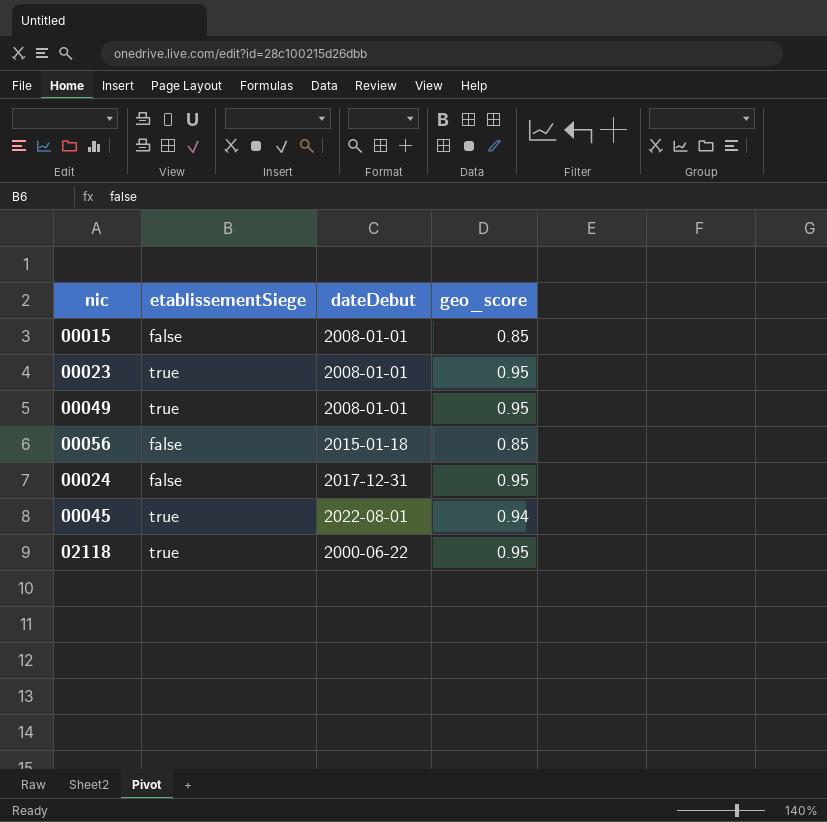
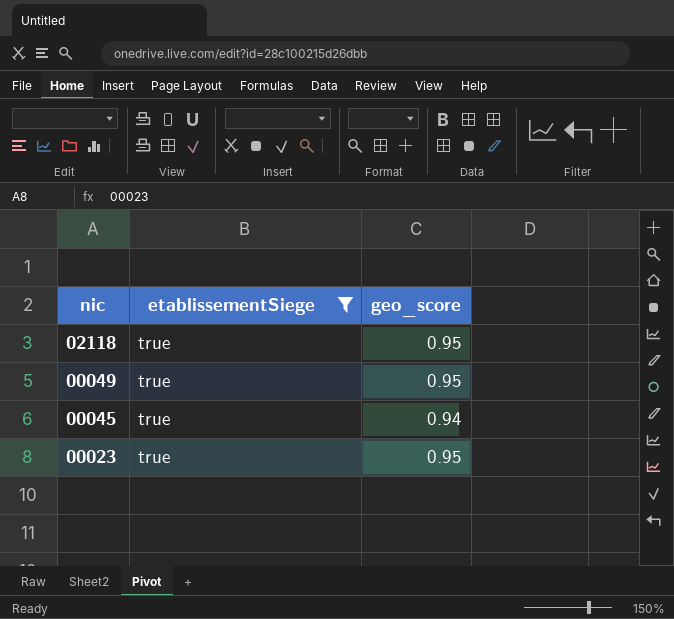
filter: none -> etablissementSiege = true
row order: none -> nic descending
column dateDebut | position: 3 -> none

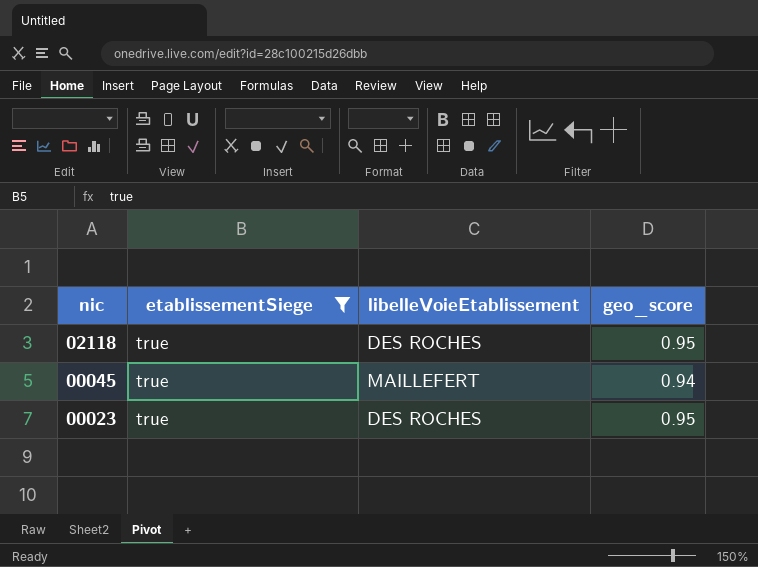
column libelleVoieEtablissement | position: none -> 3
row 00049: true | 0.95 -> none

